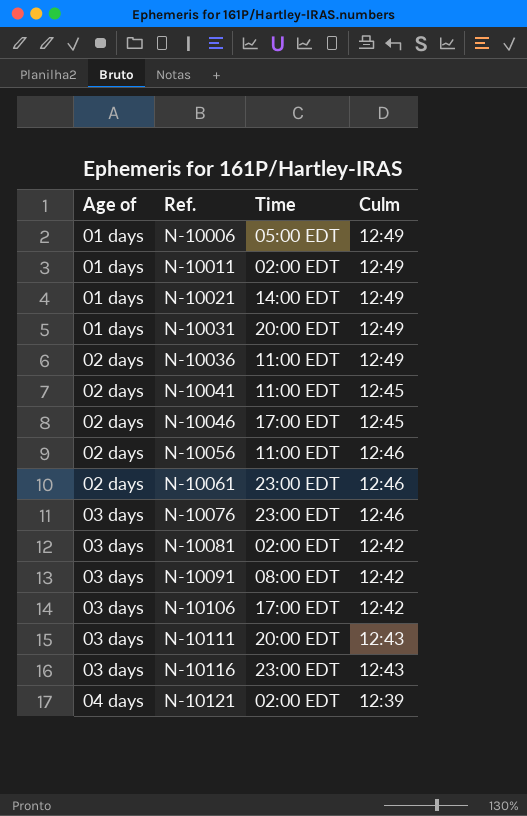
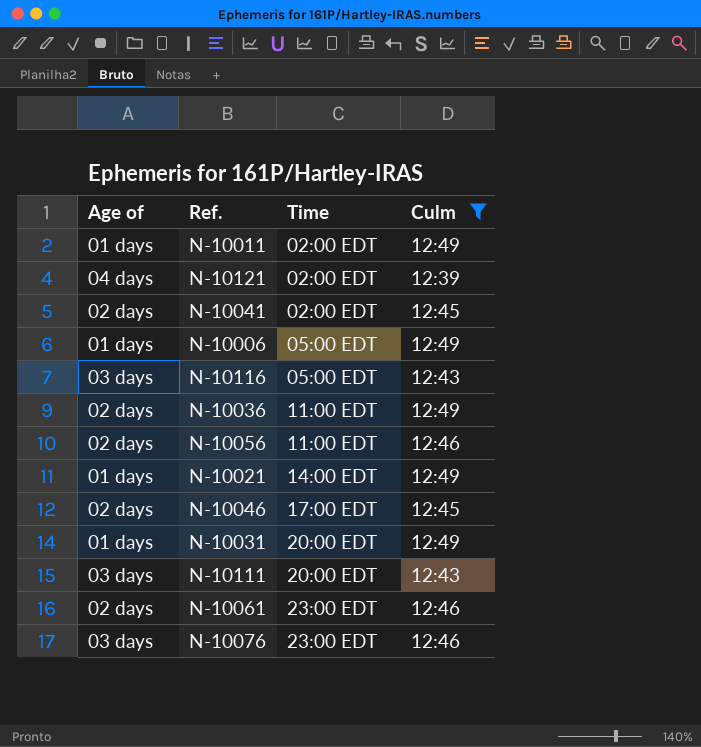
filter: none -> Culm != 12:42
row order: Age of ascending -> Time ascending
N-10041 | Time: 11:00 EDT -> 02:00 EDT
N-10116 | Time: 23:00 EDT -> 05:00 EDT

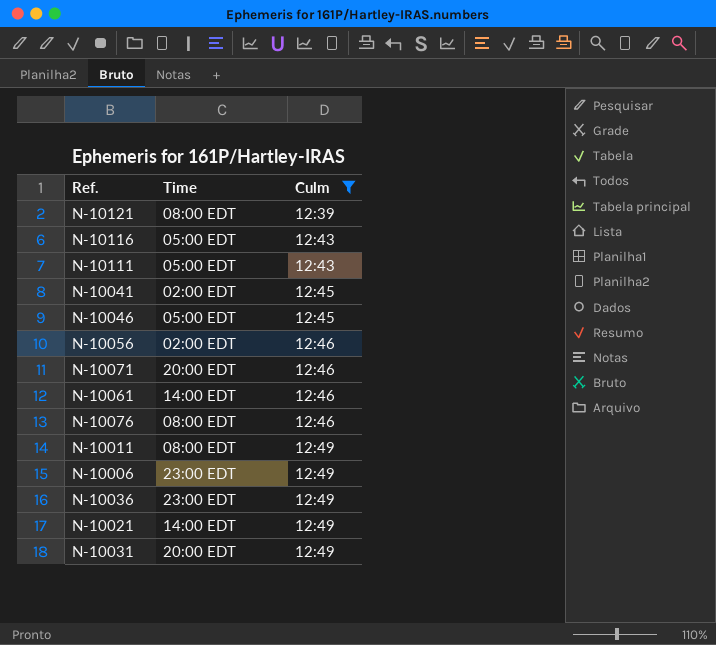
row order: Time ascending -> Culm ascending
column Age of | position: 1 -> none
N-10121 | Time: 02:00 EDT -> 08:00 EDT
N-10111 | Time: 20:00 EDT -> 05:00 EDT
N-10046 | Time: 17:00 EDT -> 05:00 EDT
N-10056 | Time: 11:00 EDT -> 02:00 EDT
row N-10071: none -> 20:00 EDT | 12:46
N-10061 | Time: 23:00 EDT -> 14:00 EDT
N-10076 | Time: 23:00 EDT -> 08:00 EDT
N-10011 | Time: 02:00 EDT -> 08:00 EDT
N-10006 | Time: 05:00 EDT -> 23:00 EDT
N-10036 | Time: 11:00 EDT -> 23:00 EDT

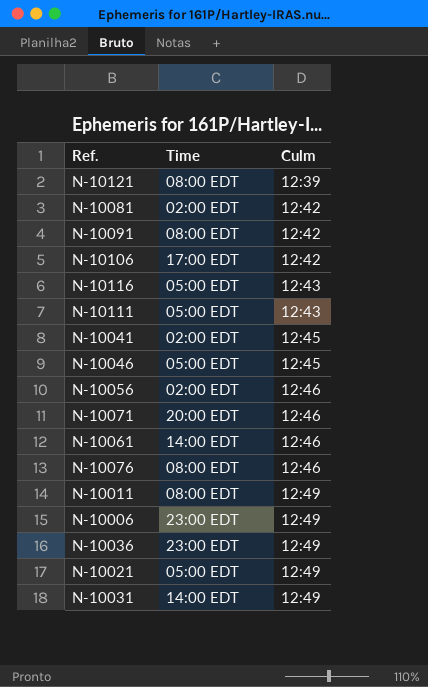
filter: Culm != 12:42 -> none
N-10021 | Time: 14:00 EDT -> 05:00 EDT
N-10031 | Time: 20:00 EDT -> 14:00 EDT

